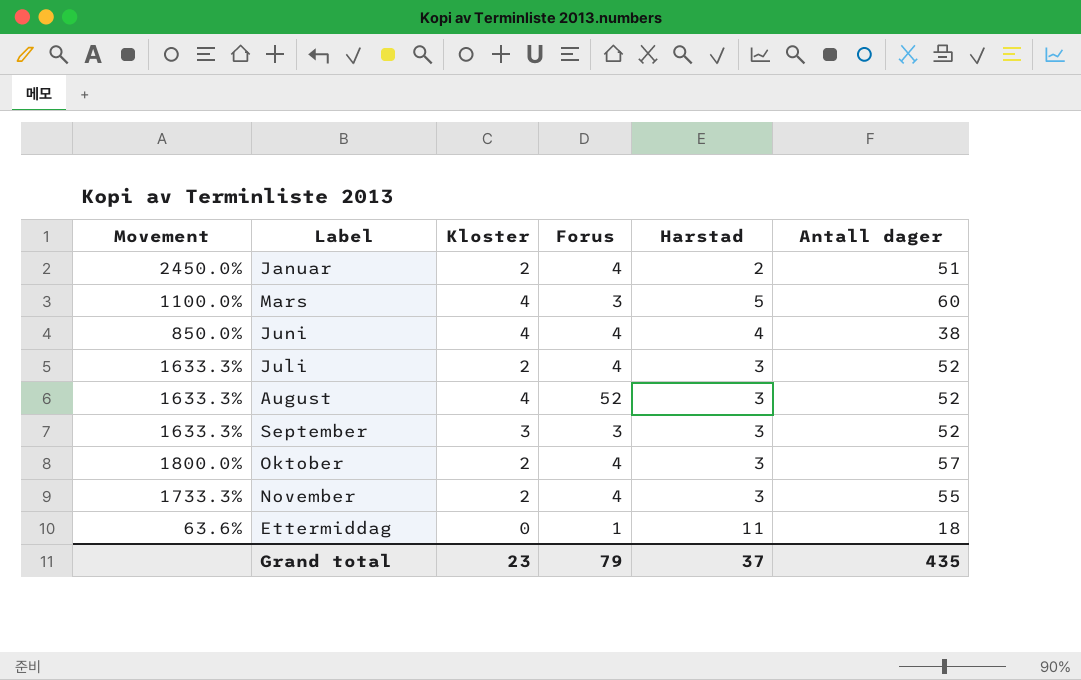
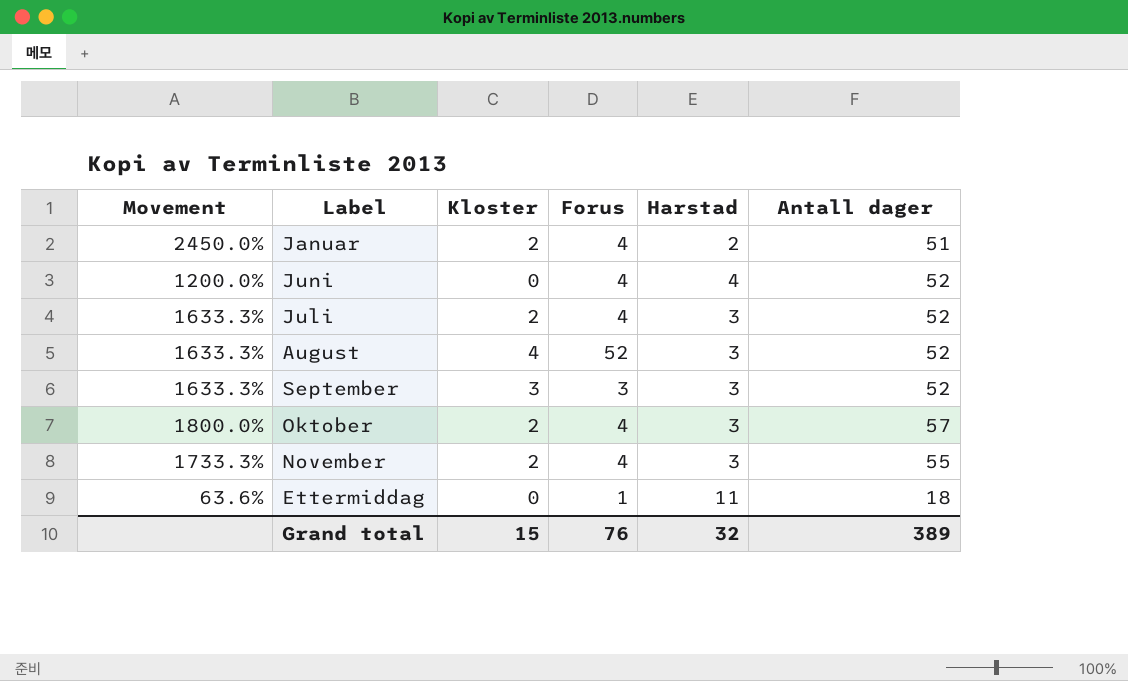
row Mars: 1100.0% | 4 | 3 | 5 | 60 -> none
Juni | Movement: 850.0% -> 1200.0%
Juni | Kloster: 4 -> 0
Juni | Antall dager: 38 -> 52
Grand total | Kloster: 23 -> 15
Grand total | Forus: 79 -> 76
Grand total | Harstad: 37 -> 32
Grand total | Antall dager: 435 -> 389

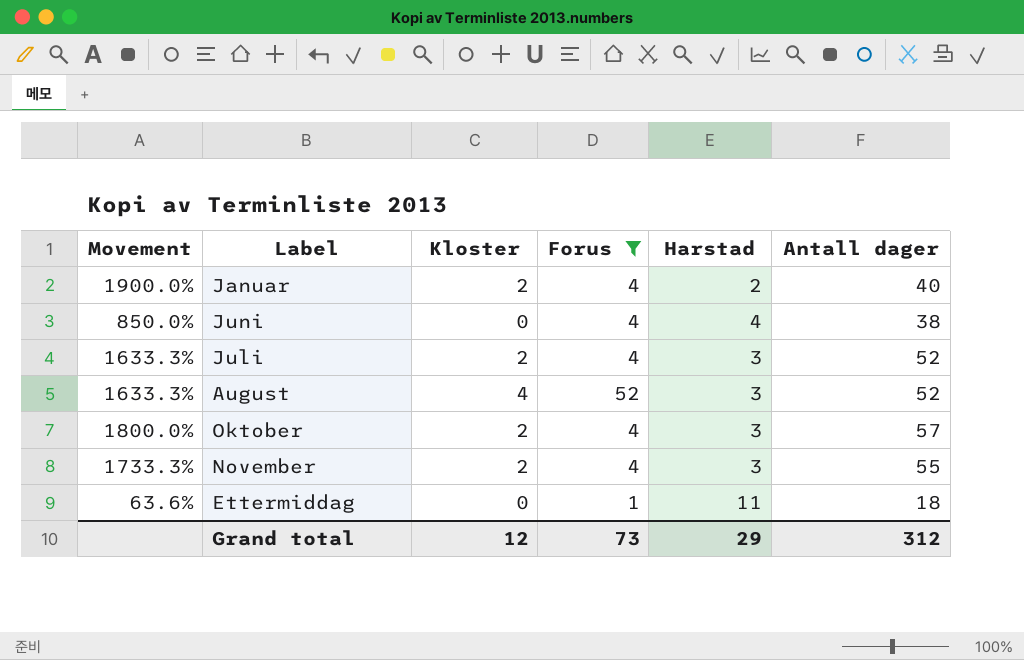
filter: none -> Forus != 3
Januar | Movement: 2450.0% -> 1900.0%
Januar | Antall dager: 51 -> 40
Juni | Movement: 1200.0% -> 850.0%
Juni | Antall dager: 52 -> 38
Grand total | Kloster: 15 -> 12
Grand total | Forus: 76 -> 73
Grand total | Harstad: 32 -> 29
Grand total | Antall dager: 389 -> 312

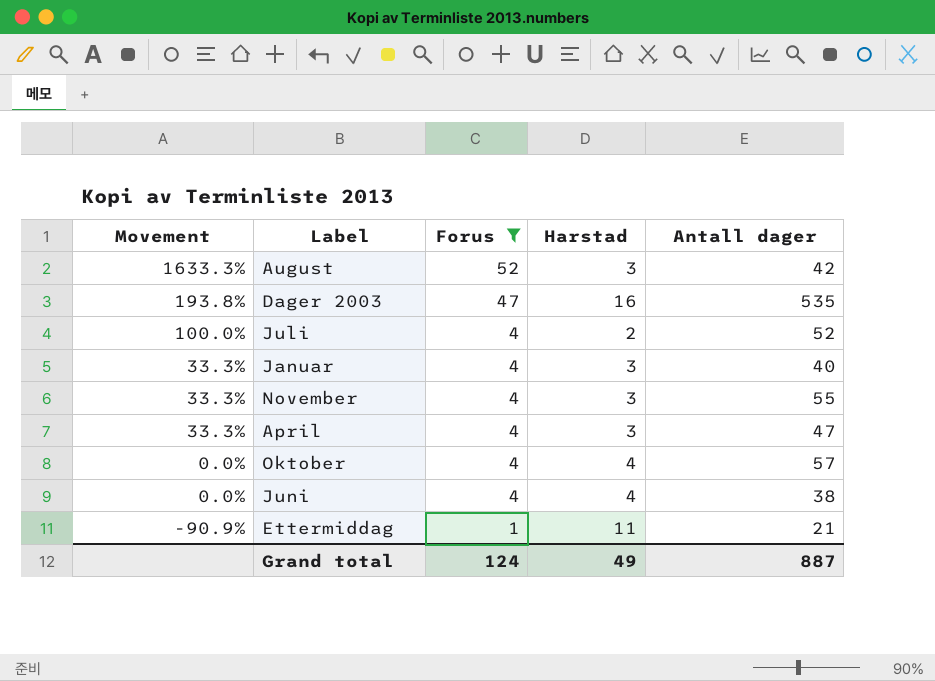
row order: none -> Movement descending
column Kloster | position: 3 -> none
column Movement | formula: ([Antall dager] - [Harstad]) / [Harstad] -> ([Forus] - [Harstad]) / [Harstad]
August | Antall dager: 52 -> 42
row Dager 2003: none -> 193.8% | 47 | 16 | 535
Juli | Harstad: 3 -> 2
Januar | Harstad: 2 -> 3
row April: none -> 33.3% | 4 | 3 | 47
Oktober | Harstad: 3 -> 4
Ettermiddag | Antall dager: 18 -> 21
Grand total | Forus: 73 -> 124
Grand total | Harstad: 29 -> 49
Grand total | Antall dager: 312 -> 887

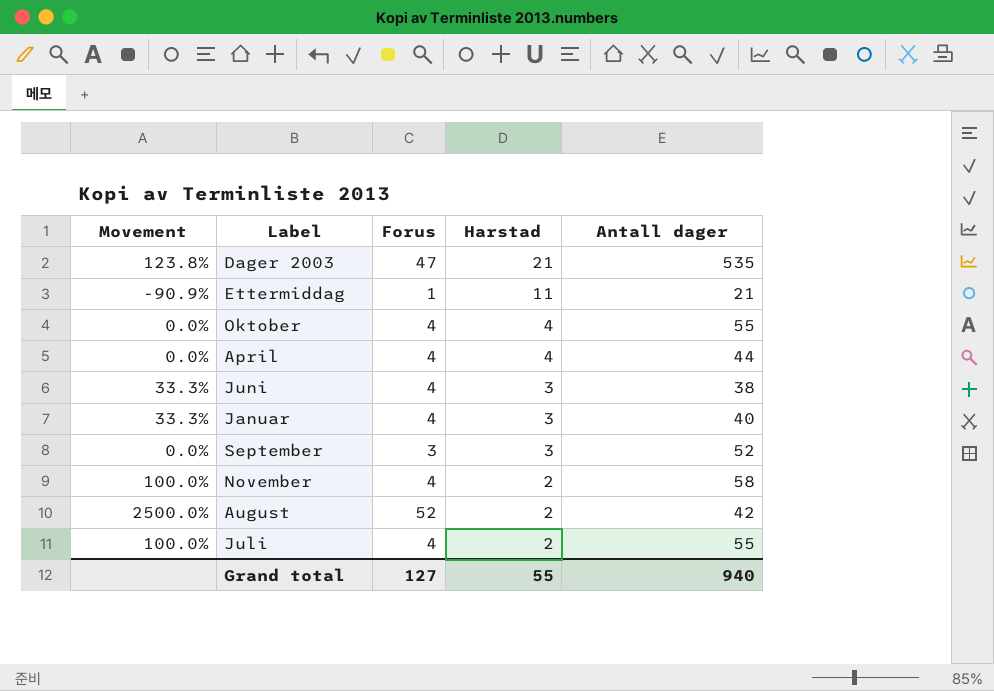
filter: Forus != 3 -> none
row order: Movement descending -> Harstad descending
Dager 2003 | Movement: 193.8% -> 123.8%
Dager 2003 | Harstad: 16 -> 21
Oktober | Antall dager: 57 -> 55
April | Movement: 33.3% -> 0.0%
April | Harstad: 3 -> 4
April | Antall dager: 47 -> 44
Juni | Movement: 0.0% -> 33.3%
Juni | Harstad: 4 -> 3
November | Movement: 33.3% -> 100.0%
November | Harstad: 3 -> 2
November | Antall dager: 55 -> 58
August | Movement: 1633.3% -> 2500.0%
August | Harstad: 3 -> 2
Juli | Antall dager: 52 -> 55
Grand total | Forus: 124 -> 127
Grand total | Harstad: 49 -> 55
Grand total | Antall dager: 887 -> 940

